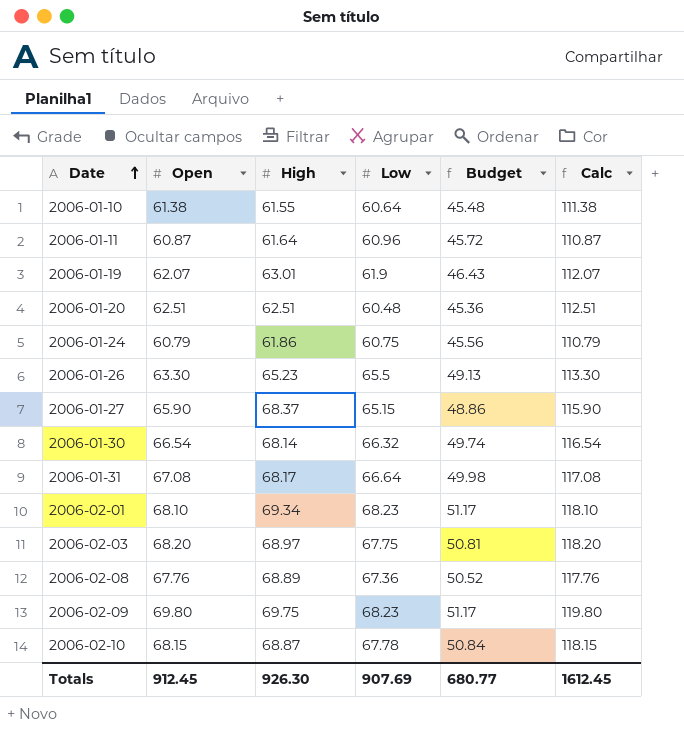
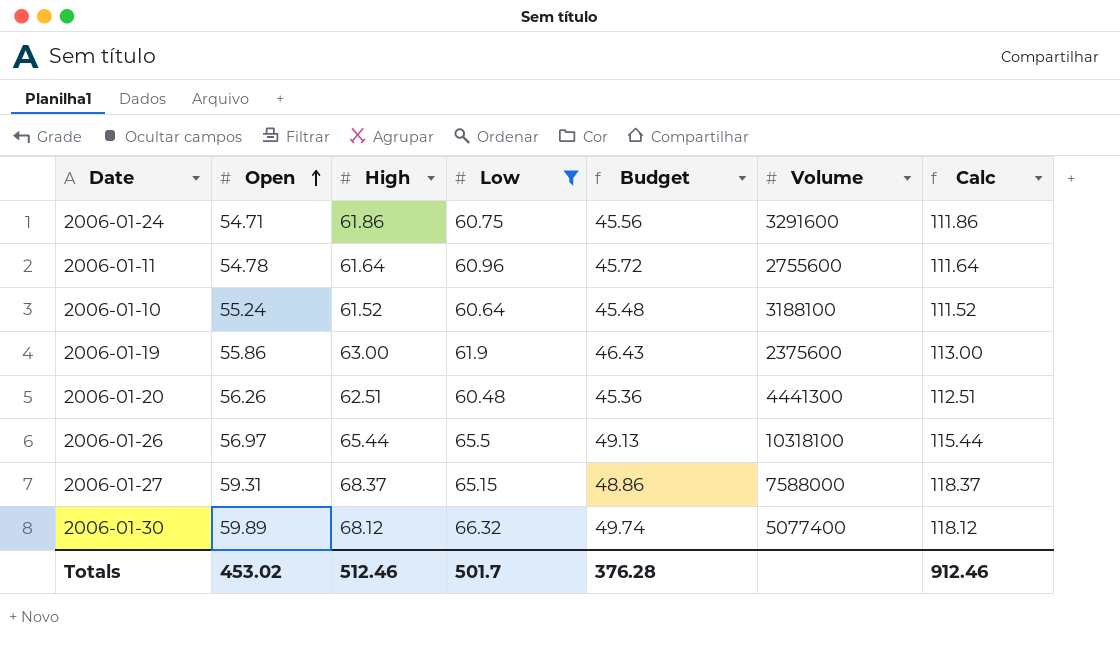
filter: none -> Low <= 66.32
row order: Date ascending -> Open ascending
column Volume | position: none -> 6
column Calc | formula: [Open] + 50 -> [High] + 50
2006-01-24 | Open: 60.79 -> 54.71
2006-01-11 | Open: 60.87 -> 54.78
2006-01-10 | Open: 61.38 -> 55.24
2006-01-10 | High: 61.55 -> 61.52
2006-01-19 | Open: 62.07 -> 55.86
2006-01-19 | High: 63.01 -> 63.00
2006-01-20 | Open: 62.51 -> 56.26
2006-01-26 | Open: 63.30 -> 56.97
2006-01-26 | High: 65.23 -> 65.44
2006-01-27 | Open: 65.90 -> 59.31
2006-01-30 | Open: 66.54 -> 59.89
2006-01-30 | High: 68.14 -> 68.12
Totals | Open: 912.45 -> 453.02
Totals | High: 926.30 -> 512.46
Totals | Low: 907.69 -> 501.7
Totals | Budget: 680.77 -> 376.28
Totals | Calc: 1612.45 -> 912.46

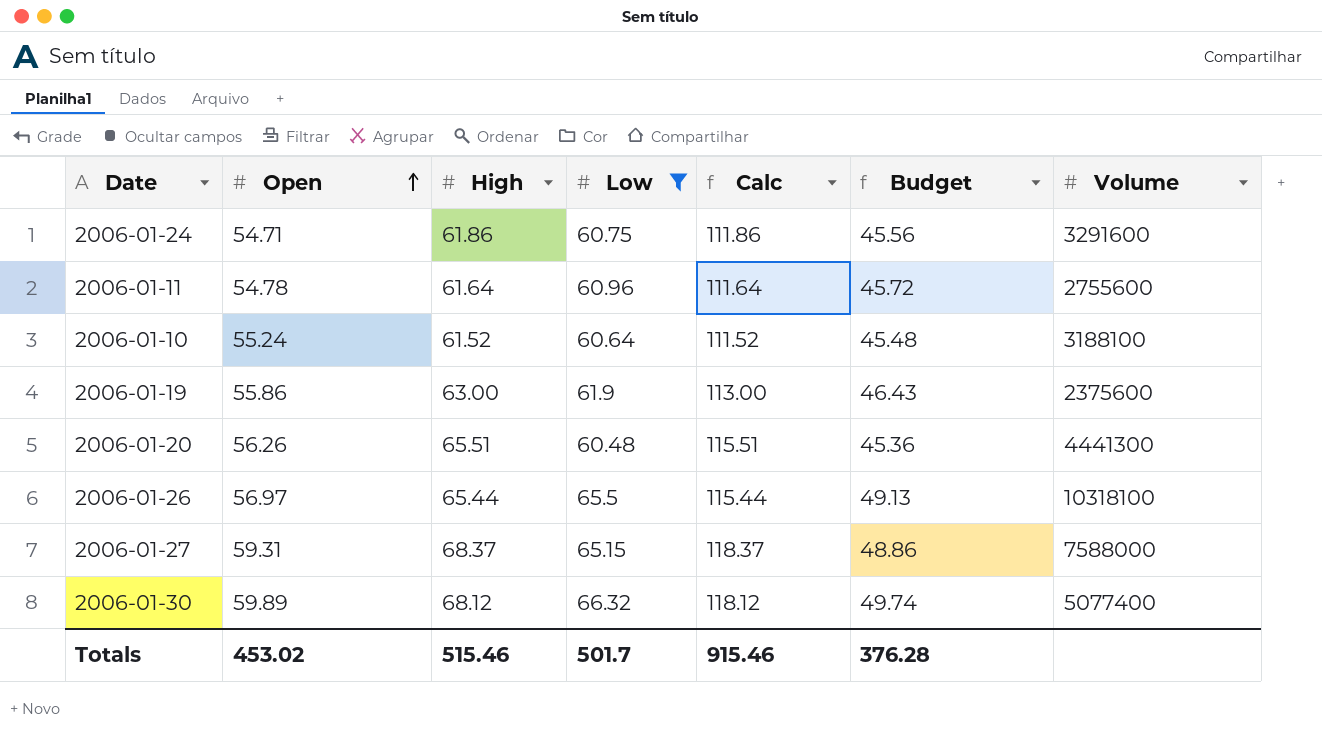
column Calc | position: 7 -> 5
2006-01-20 | High: 62.51 -> 65.51
2006-01-20 | Calc: 112.51 -> 115.51
Totals | High: 512.46 -> 515.46
Totals | Calc: 912.46 -> 915.46

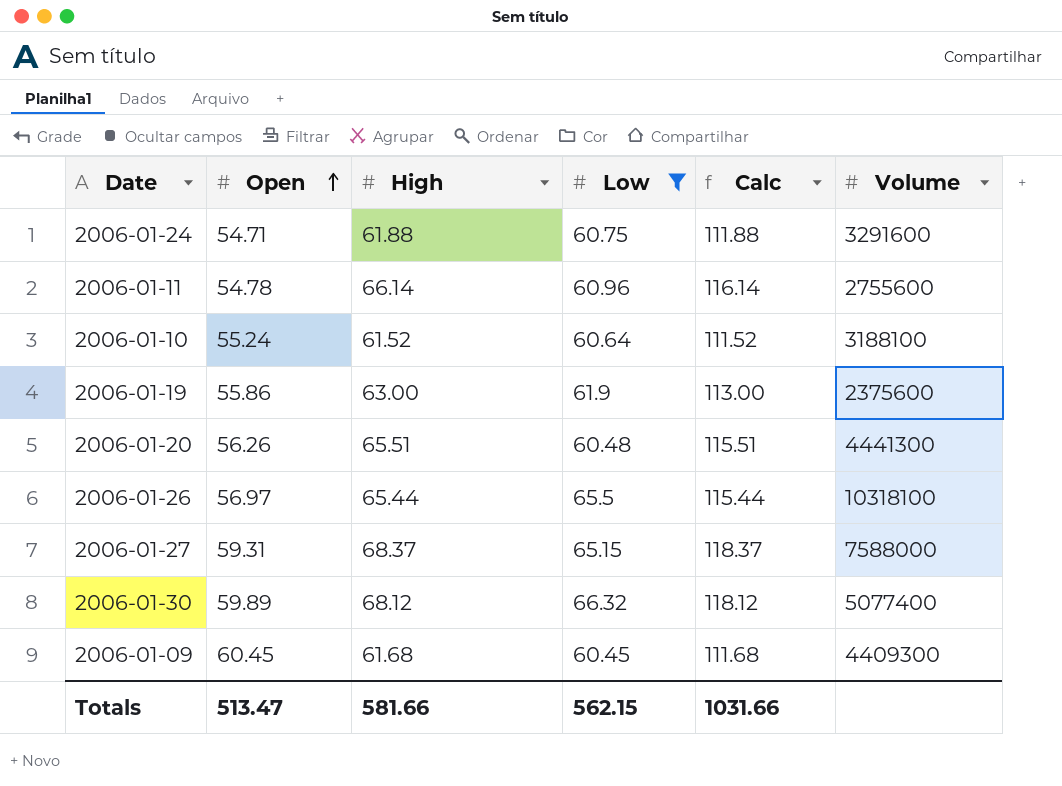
column Budget | formula: [Low] * 0.75 -> none
2006-01-24 | High: 61.86 -> 61.88
2006-01-24 | Calc: 111.86 -> 111.88
2006-01-11 | High: 61.64 -> 66.14
2006-01-11 | Calc: 111.64 -> 116.14
row 2006-01-09: none -> 60.45 | 61.68 | 60.45 | 111.68 | 4409300
Totals | Open: 453.02 -> 513.47
Totals | High: 515.46 -> 581.66
Totals | Low: 501.7 -> 562.15
Totals | Calc: 915.46 -> 1031.66

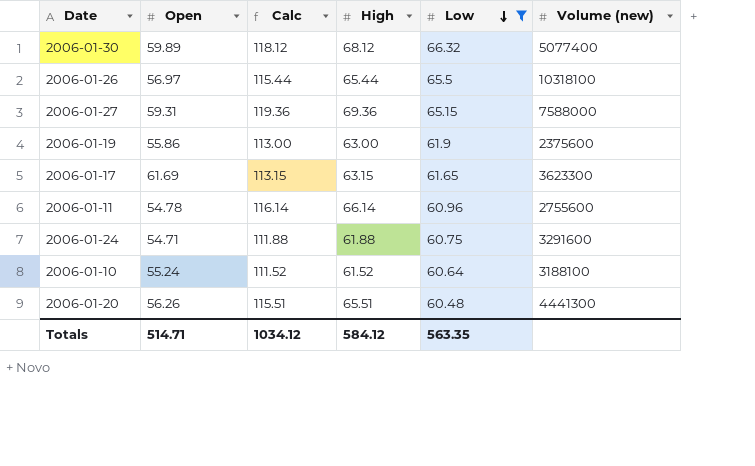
row order: Open ascending -> Low descending
column Calc | position: 5 -> 3
column name: Volume -> Volume (new)
row 2006-01-09: 60.45 | 61.68 | 60.45 | 111.68 | 4409300 -> none
2006-01-27 | Calc: 118.37 -> 119.36
2006-01-27 | High: 68.37 -> 69.36
row 2006-01-17: none -> 61.69 | 113.15 | 63.15 | 61.65 | 3623300
Totals | Open: 513.47 -> 514.71
Totals | Calc: 1031.66 -> 1034.12
Totals | High: 581.66 -> 584.12
Totals | Low: 562.15 -> 563.35

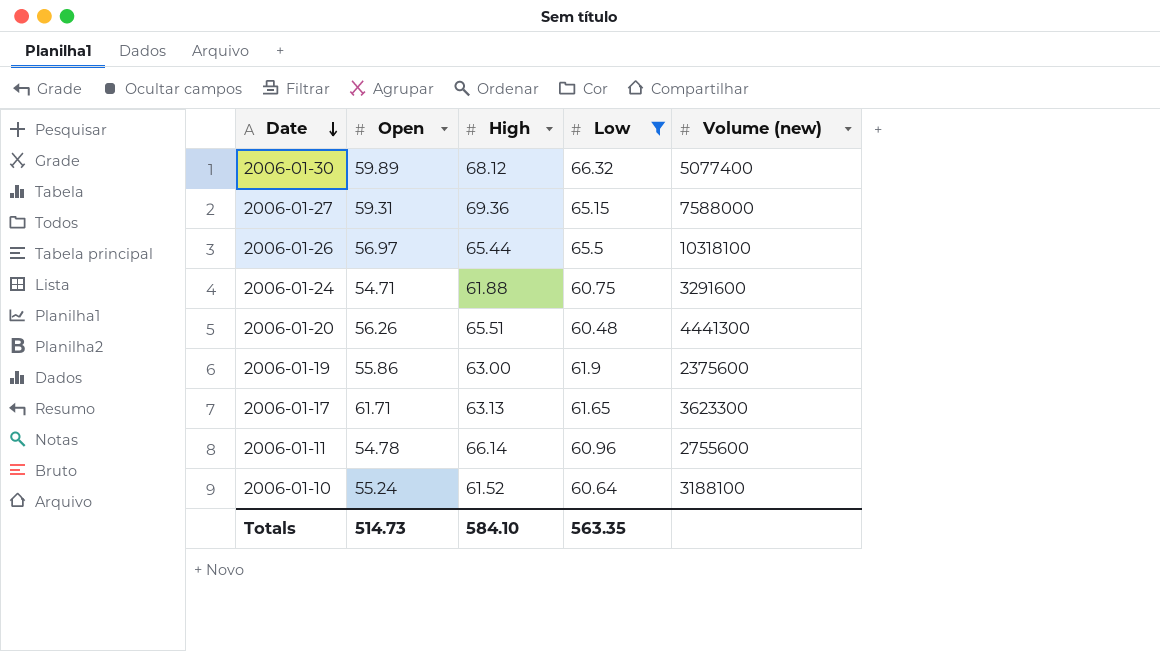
row order: Low descending -> Date descending
column Calc | formula: [High] + 50 -> none
2006-01-17 | Open: 61.69 -> 61.71
2006-01-17 | High: 63.15 -> 63.13
Totals | Open: 514.71 -> 514.73
Totals | High: 584.12 -> 584.10

